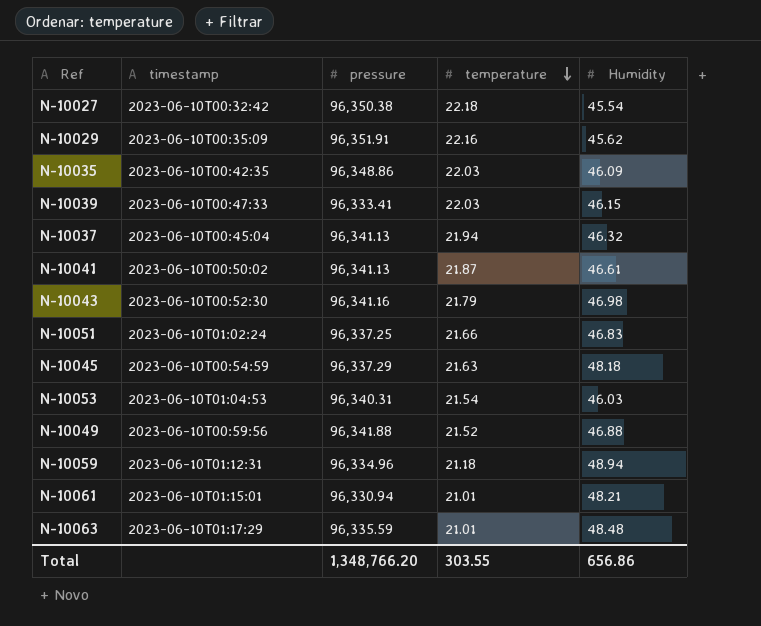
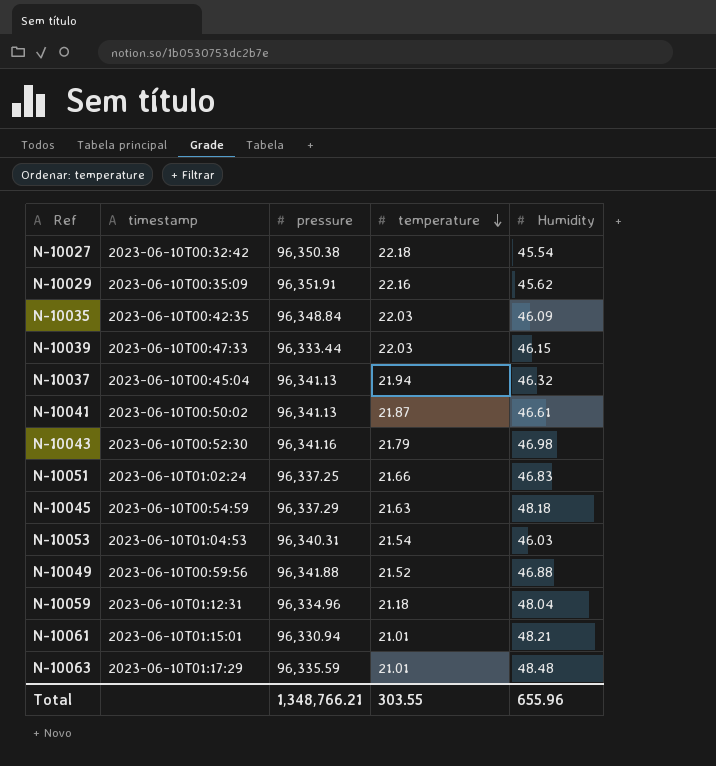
N-10035 | pressure: 96,348.86 -> 96,348.84
N-10039 | pressure: 96,333.41 -> 96,333.44
N-10059 | Humidity: 48.94 -> 48.04
Total | pressure: 1,348,766.20 -> 1,348,766.21
Total | Humidity: 656.86 -> 655.96

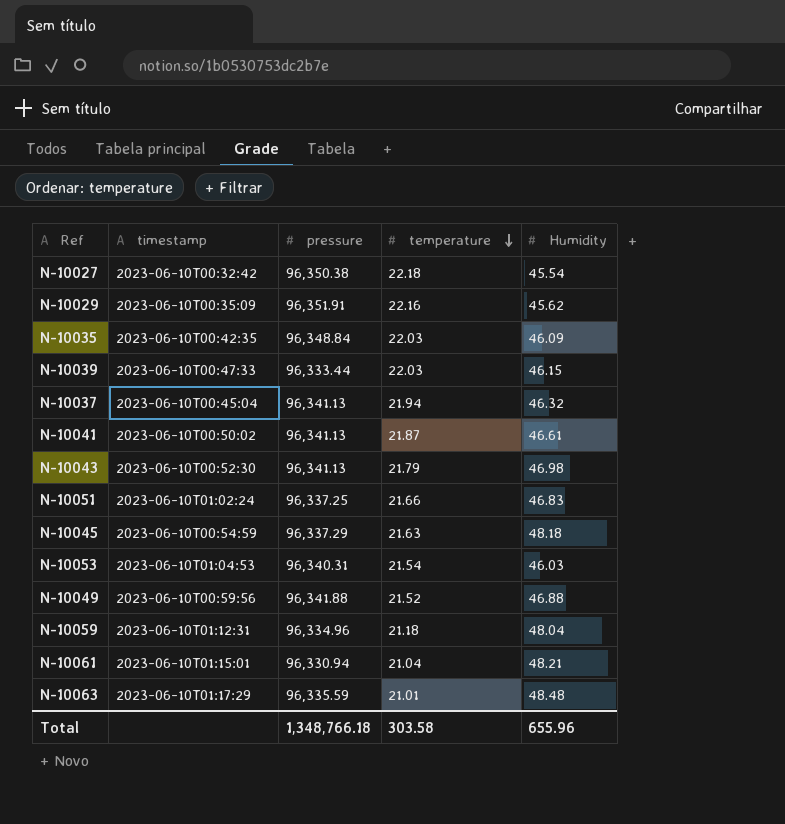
N-10043 | pressure: 96,341.16 -> 96,341.13
N-10061 | temperature: 21.01 -> 21.04
Total | pressure: 1,348,766.21 -> 1,348,766.18
Total | temperature: 303.55 -> 303.58

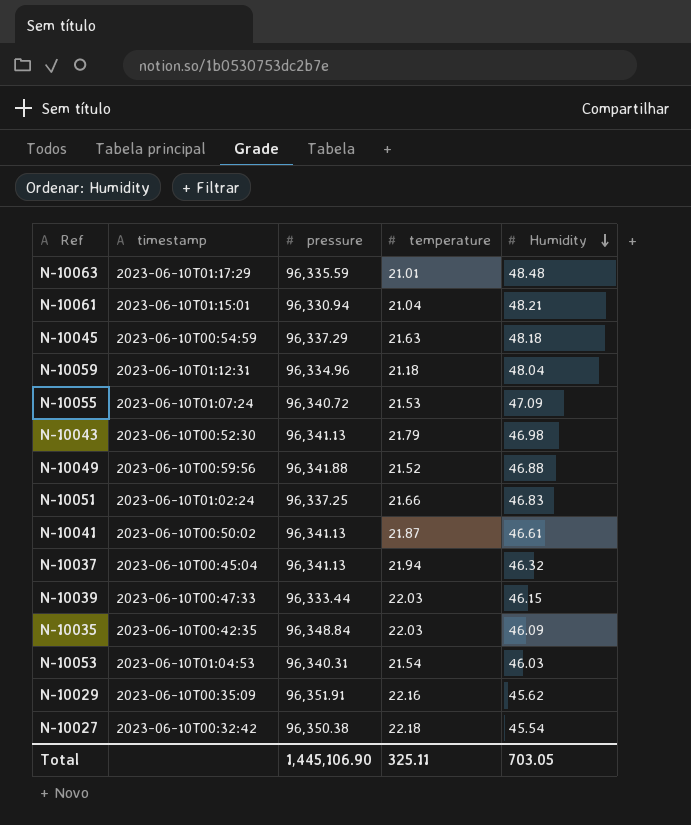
row order: temperature descending -> Humidity descending
row N-10055: none -> 2023-06-10T01:07:24 | 96,340.72 | 21.53 | 47.09
Total | pressure: 1,348,766.18 -> 1,445,106.90
Total | temperature: 303.58 -> 325.11
Total | Humidity: 655.96 -> 703.05

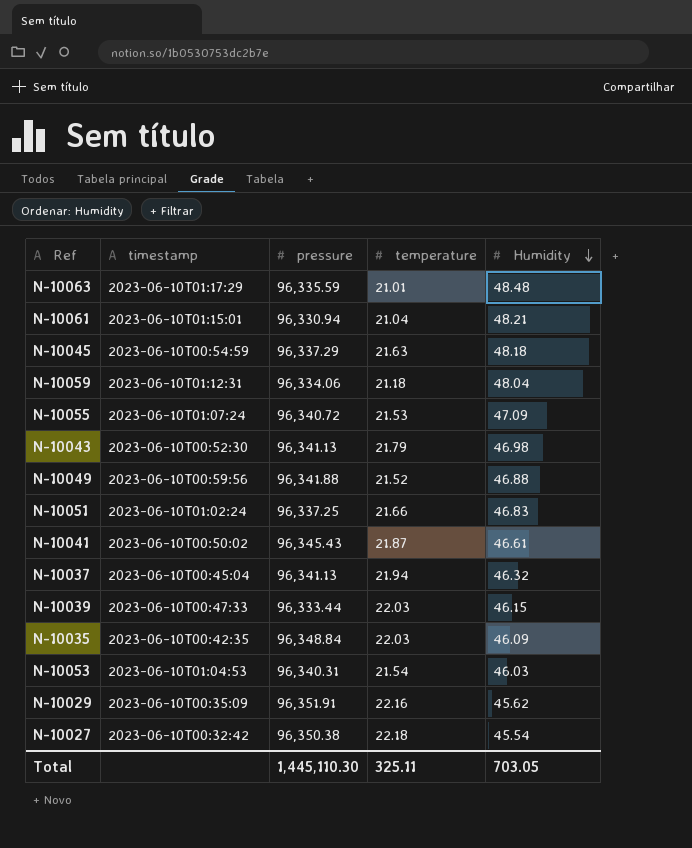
N-10059 | pressure: 96,334.96 -> 96,334.06
N-10041 | pressure: 96,341.13 -> 96,345.43
Total | pressure: 1,445,106.90 -> 1,445,110.30

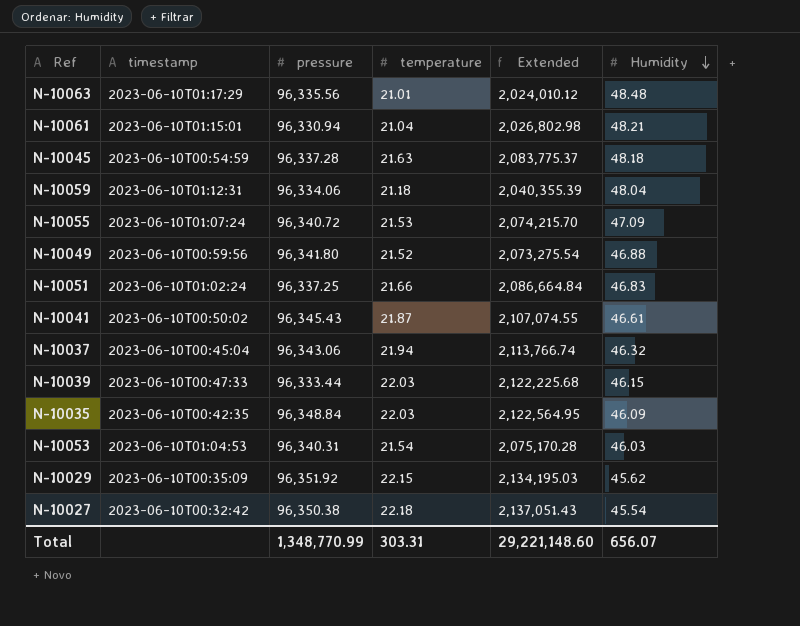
column Extended | formula: none -> [pressure] * [temperature]
row N-10043: 2023-06-10T00:52:30 | 96,341.13 | 21.79 | 46.98 -> none
N-10063 | pressure: 96,335.59 -> 96,335.56
N-10045 | pressure: 96,337.29 -> 96,337.28
N-10049 | pressure: 96,341.88 -> 96,341.80
N-10037 | pressure: 96,341.13 -> 96,343.06
N-10029 | pressure: 96,351.91 -> 96,351.92
N-10029 | temperature: 22.16 -> 22.15
Total | pressure: 1,445,110.30 -> 1,348,770.99
Total | temperature: 325.11 -> 303.31
Total | Humidity: 703.05 -> 656.07

